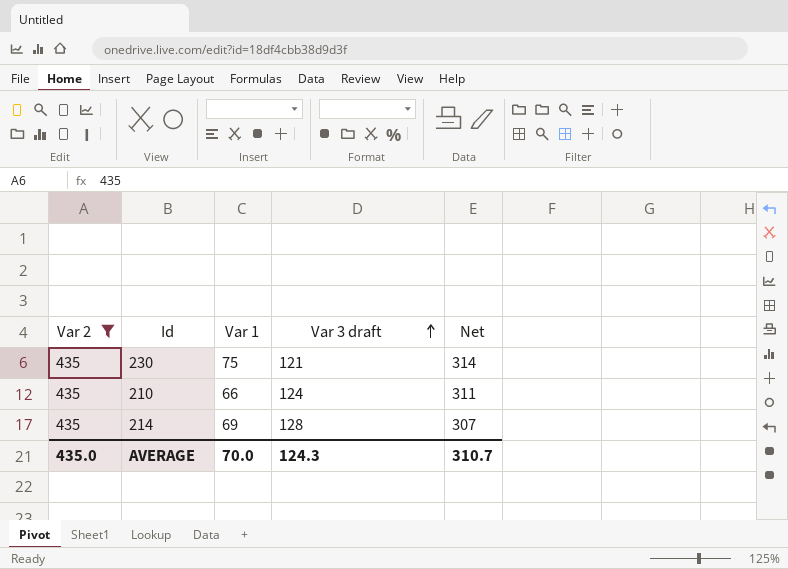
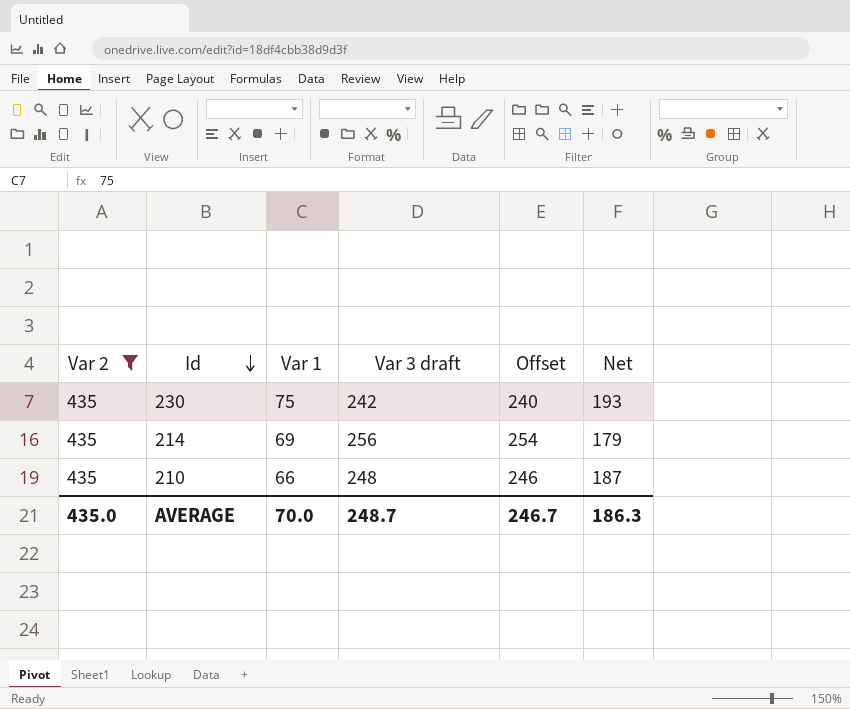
row order: Var 3 draft ascending -> Id descending
column Offset | formula: none -> [Var 3 draft] - 2
230 | Var 3 draft: 121 -> 242
230 | Net: 314 -> 193
214 | Var 3 draft: 128 -> 256
214 | Net: 307 -> 179
210 | Var 3 draft: 124 -> 248
210 | Net: 311 -> 187
AVERAGE | Var 3 draft: 124.3 -> 248.7
AVERAGE | Net: 310.7 -> 186.3

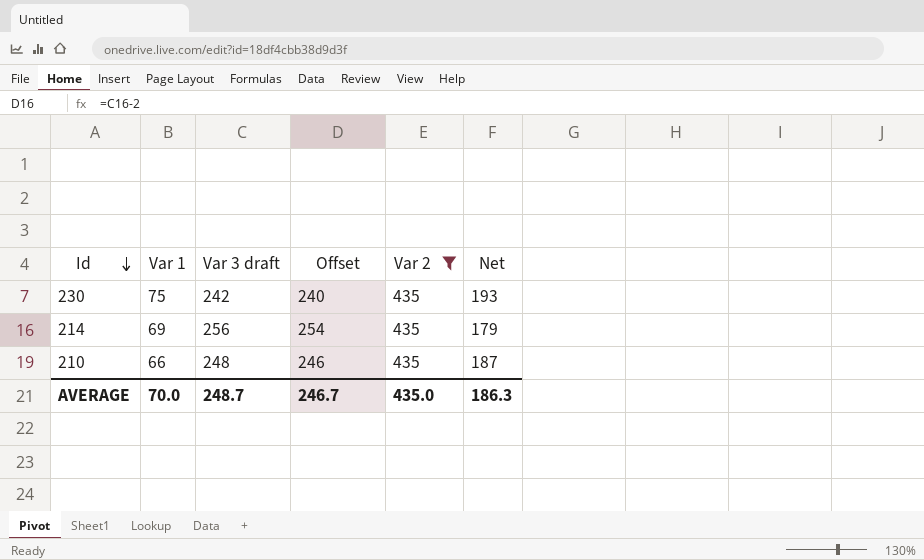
column Var 2 | position: 1 -> 5

